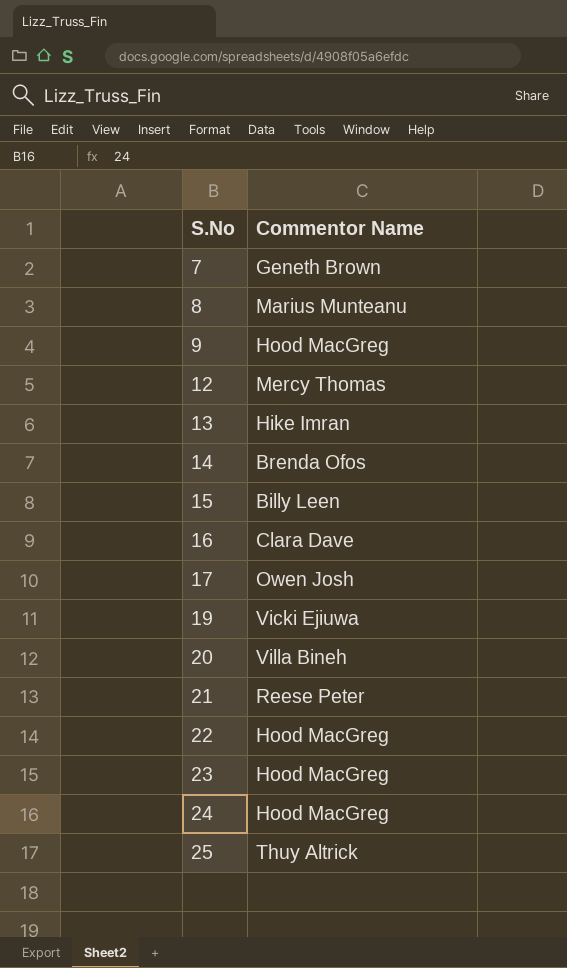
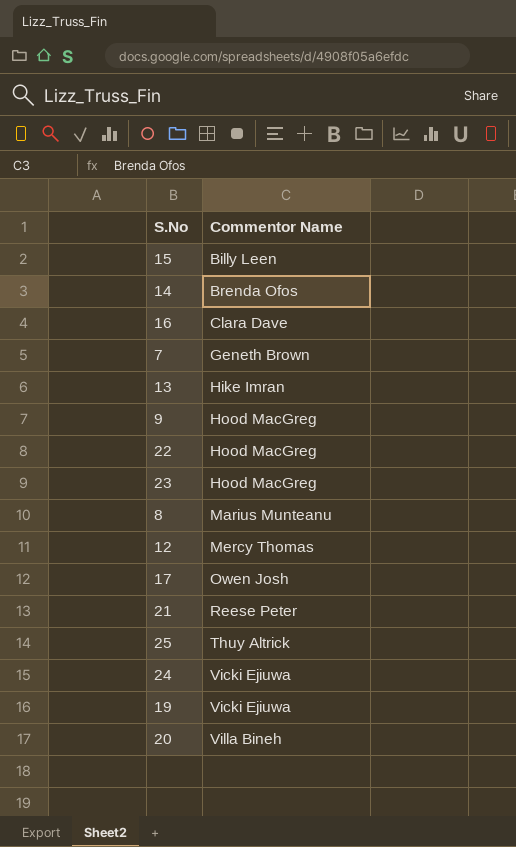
row order: S.No ascending -> Commentor Name ascending
24 | Commentor Name: Hood MacGreg -> Vicki Ejiuwa

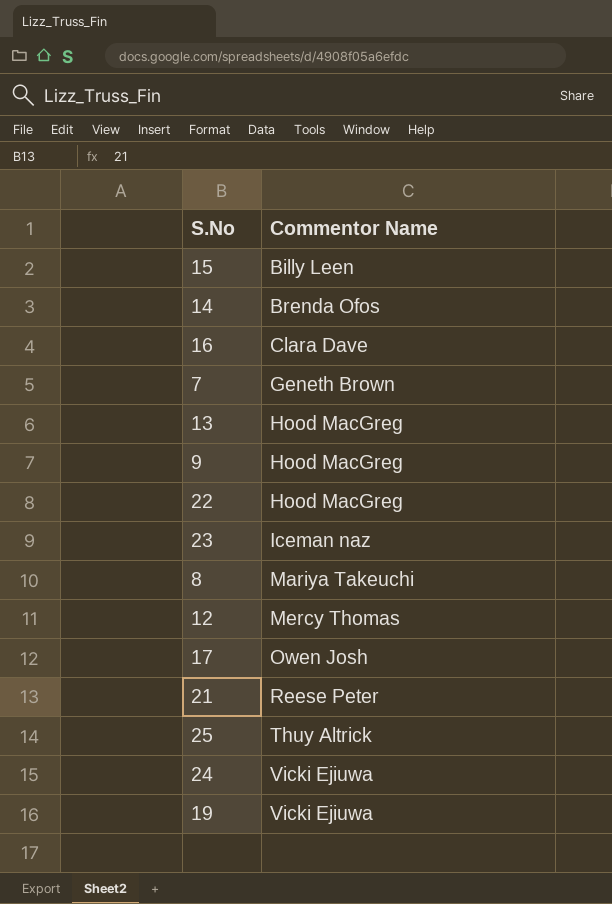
row 20: Villa Bineh -> none
13 | Commentor Name: Hike Imran -> Hood MacGreg
23 | Commentor Name: Hood MacGreg -> Iceman naz
8 | Commentor Name: Marius Munteanu -> Mariya Takeuchi

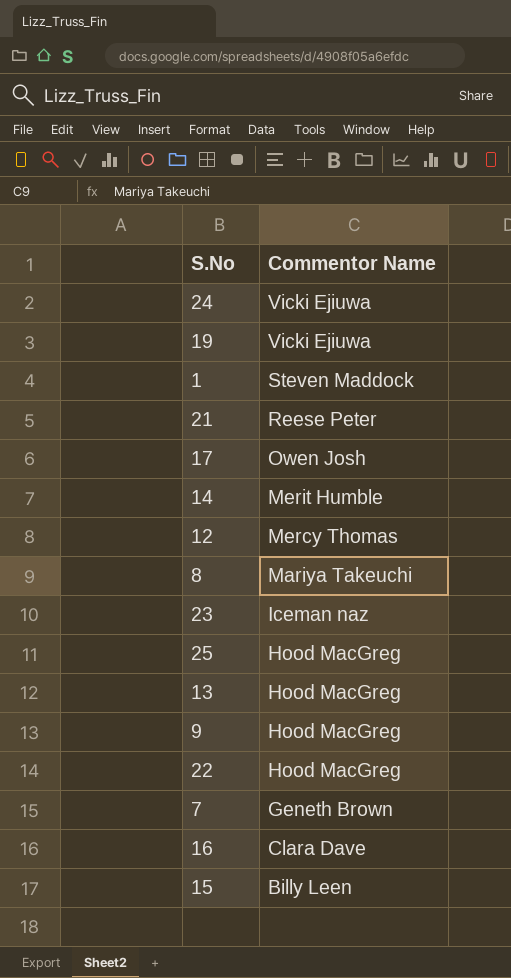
row order: Commentor Name ascending -> Commentor Name descending
row 1: none -> Steven Maddock
14 | Commentor Name: Brenda Ofos -> Merit Humble
25 | Commentor Name: Thuy Altrick -> Hood MacGreg

